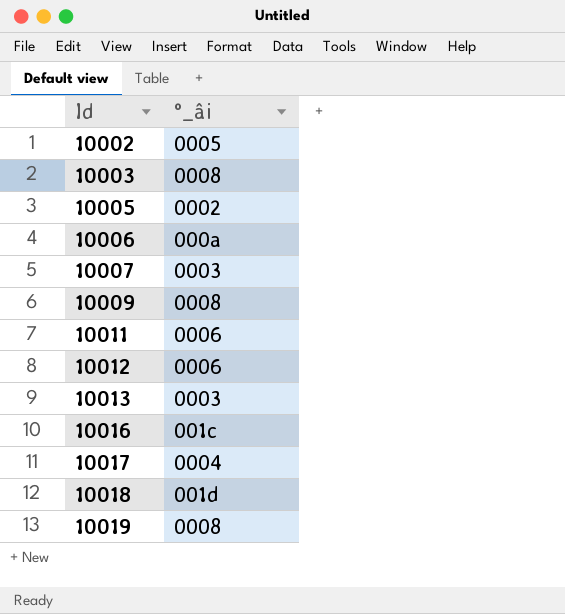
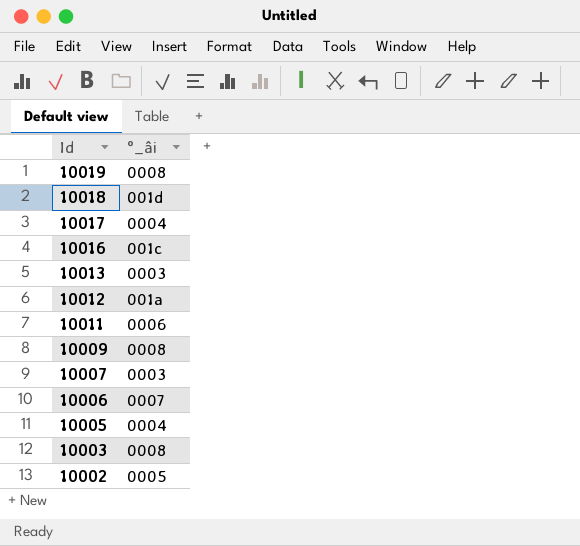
row order: Id ascending -> Id descending
10012 | °_âi: 0006 -> 001a
10006 | °_âi: 000a -> 0007
10005 | °_âi: 0002 -> 0004

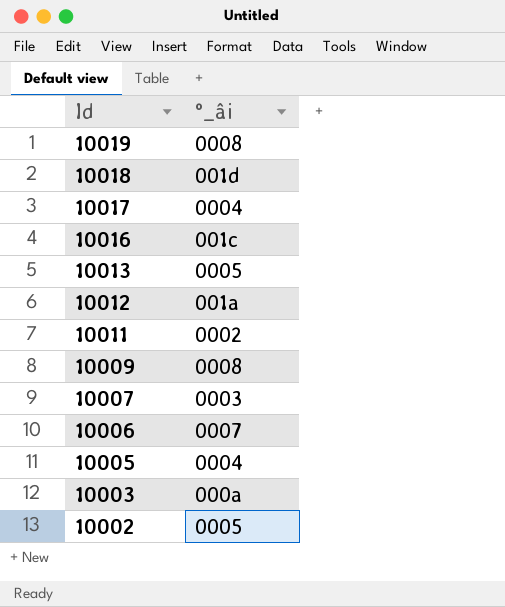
10013 | °_âi: 0003 -> 0005
10011 | °_âi: 0006 -> 0002
10003 | °_âi: 0008 -> 000a

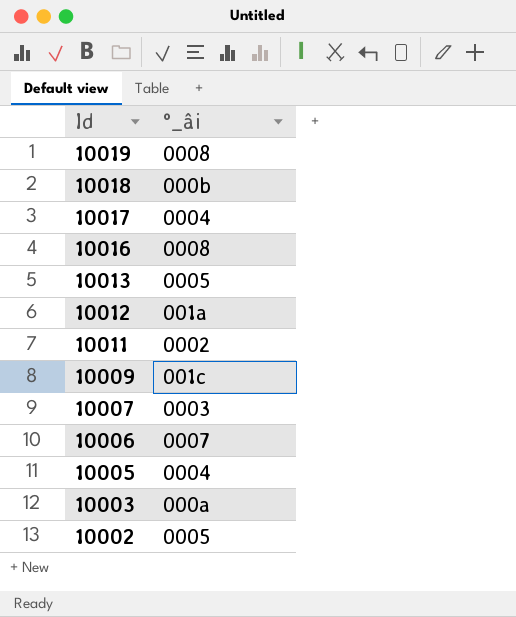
10018 | °_âi: 001d -> 000b
10016 | °_âi: 001c -> 0008
10009 | °_âi: 0008 -> 001c

